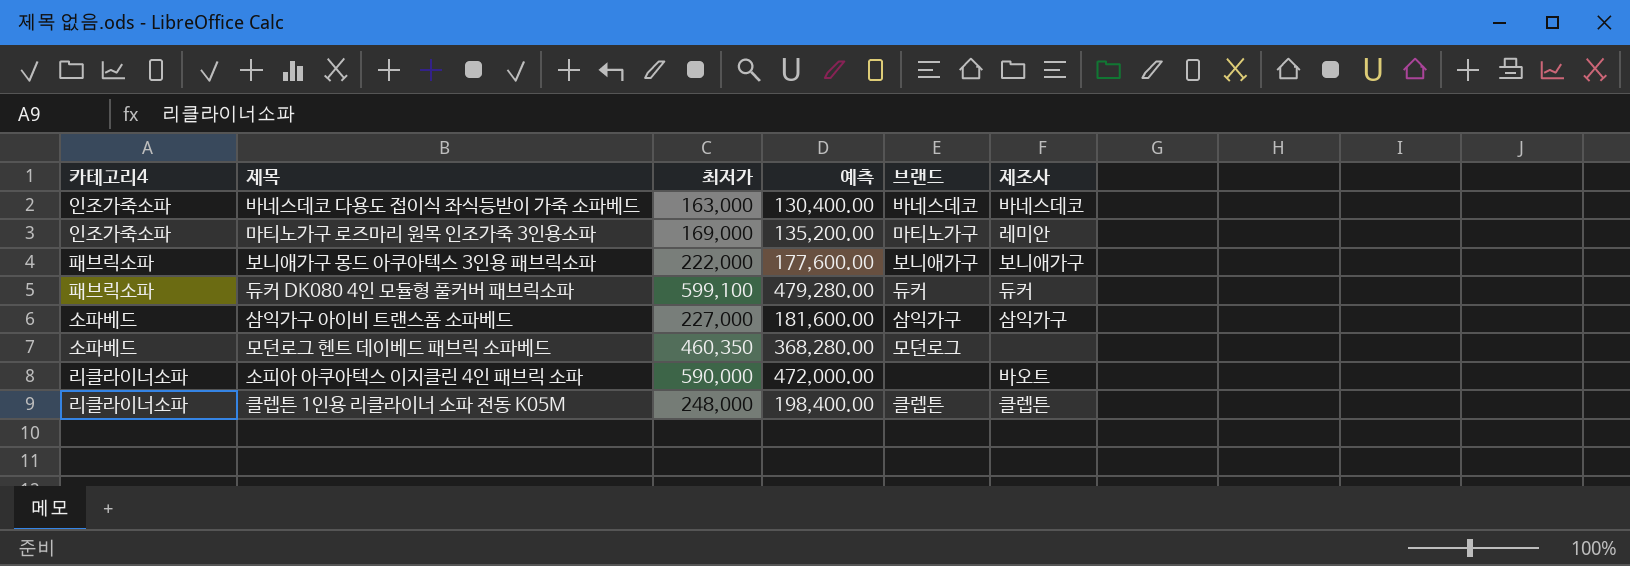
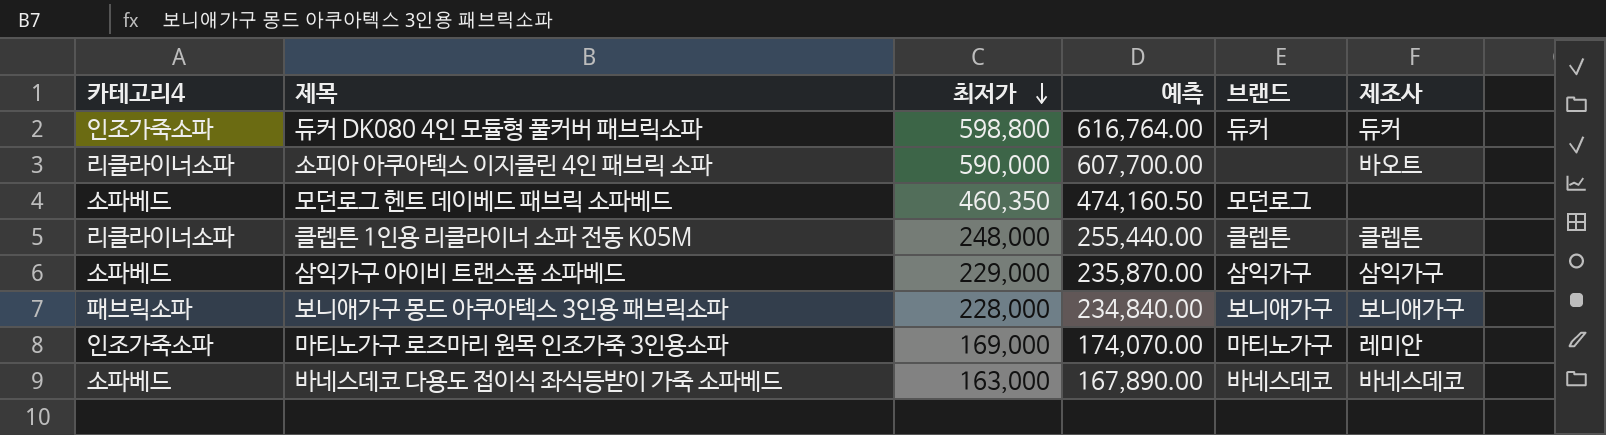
row order: none -> 최저가 descending
column 예측 | formula: [최저가] * 0.8 -> [최저가] * 1.03
듀커 DK080 4인 모듈형 풀커버 패브릭소파 | 카테고리4: 패브릭소파 -> 인조가죽소파
듀커 DK080 4인 모듈형 풀커버 패브릭소파 | 최저가: 599,100 -> 598,800
삼익가구 아이비 트랜스폼 소파베드 | 최저가: 227,000 -> 229,000
보니애가구 몽드 아쿠아텍스 3인용 패브릭소파 | 최저가: 222,000 -> 228,000
바네스데코 다용도 접이식 좌식등받이 가죽 소파베드 | 카테고리4: 인조가죽소파 -> 소파베드

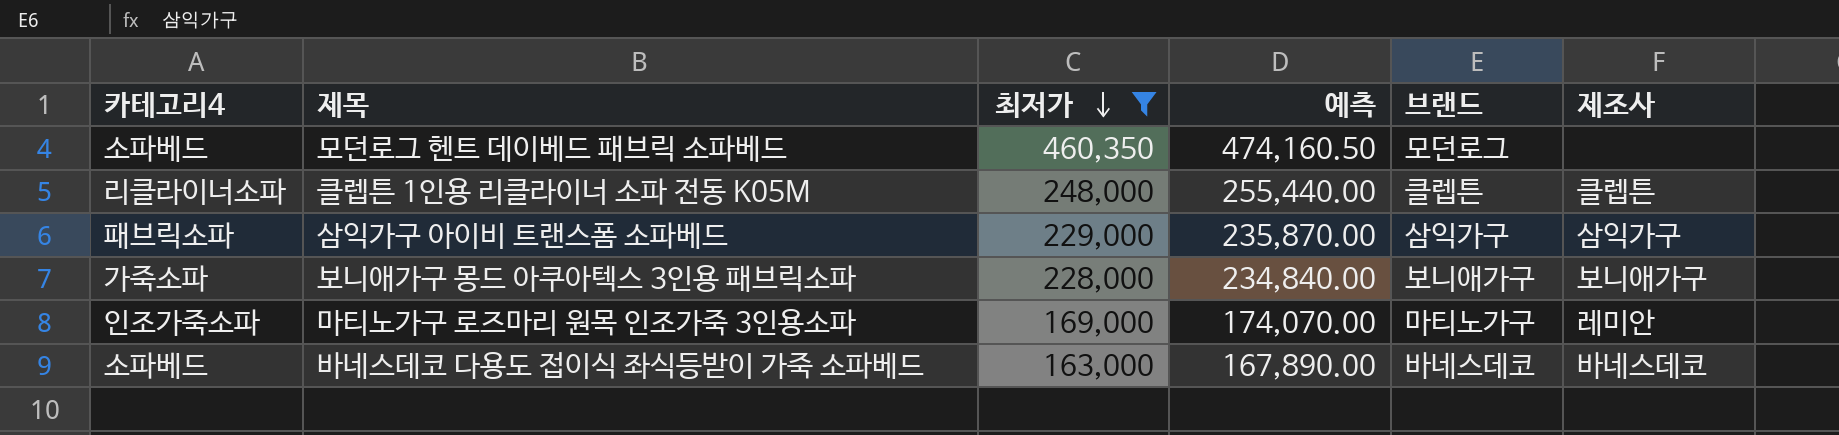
filter: none -> 최저가 <= 460,350
삼익가구 아이비 트랜스폼 소파베드 | 카테고리4: 소파베드 -> 패브릭소파
보니애가구 몽드 아쿠아텍스 3인용 패브릭소파 | 카테고리4: 패브릭소파 -> 가죽소파

